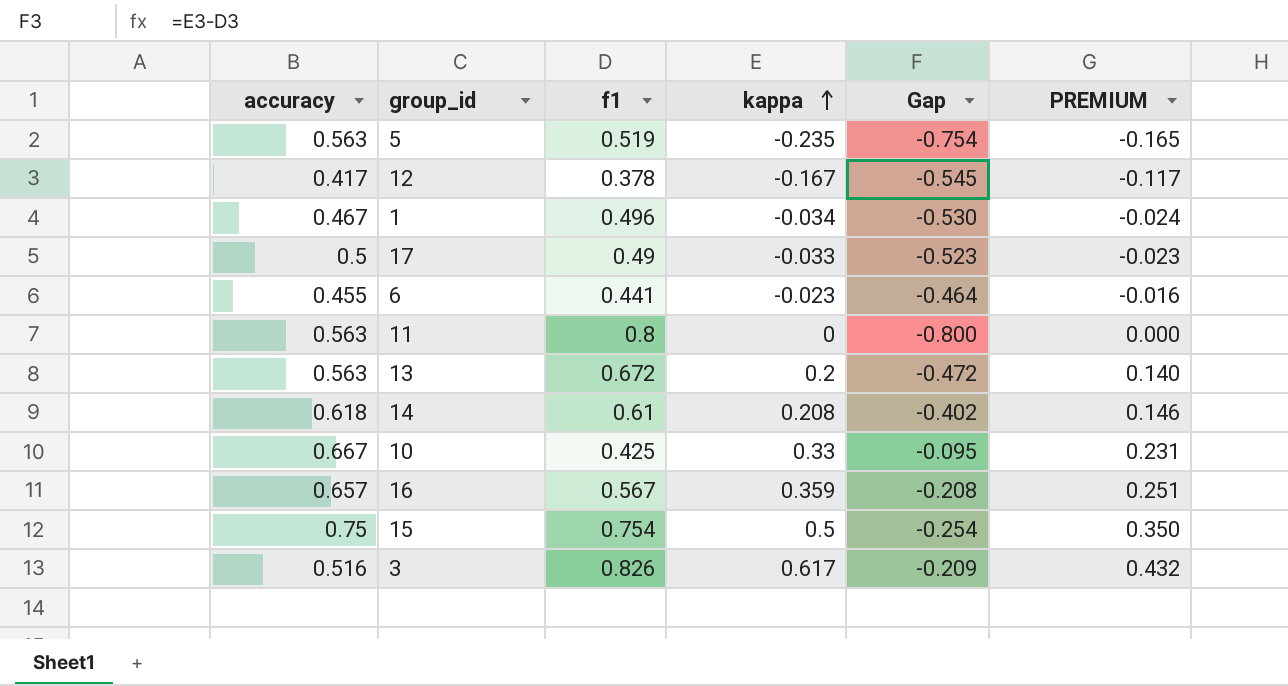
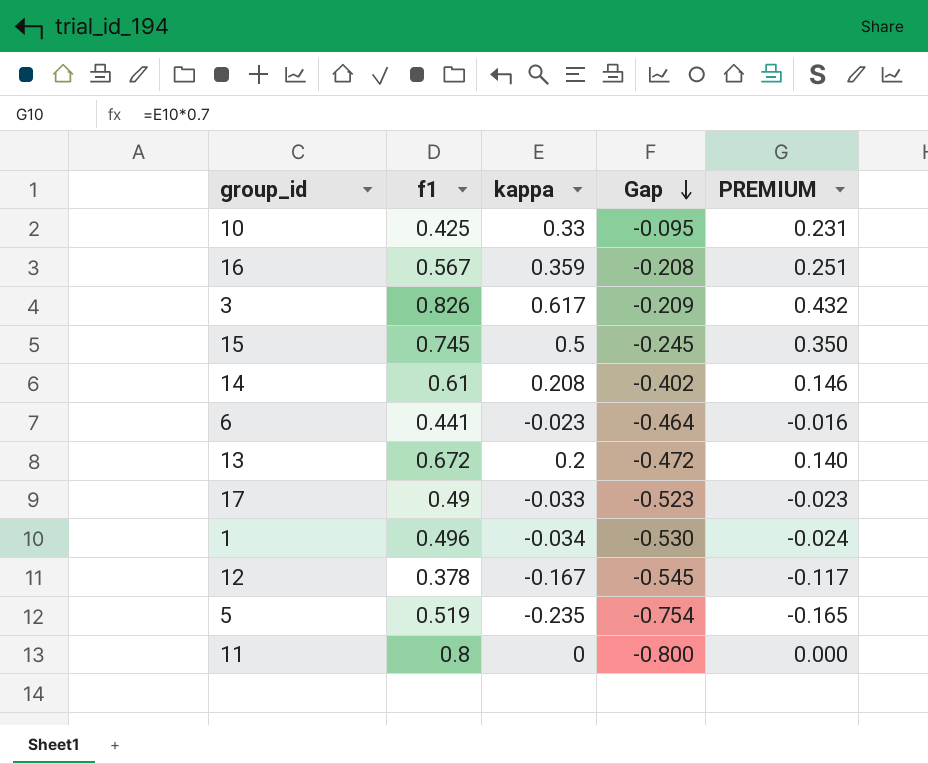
row order: kappa ascending -> Gap descending
column accuracy | position: 1 -> none
15 | f1: 0.754 -> 0.745
15 | Gap: -0.254 -> -0.245

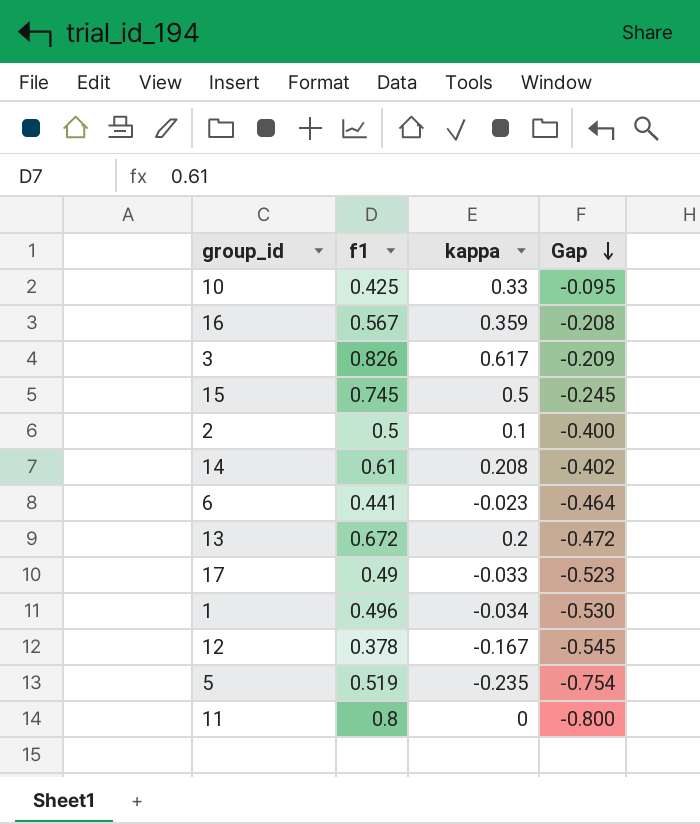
column PREMIUM | formula: [kappa] * 0.7 -> none
row 2: none -> 0.5 | 0.1 | -0.400

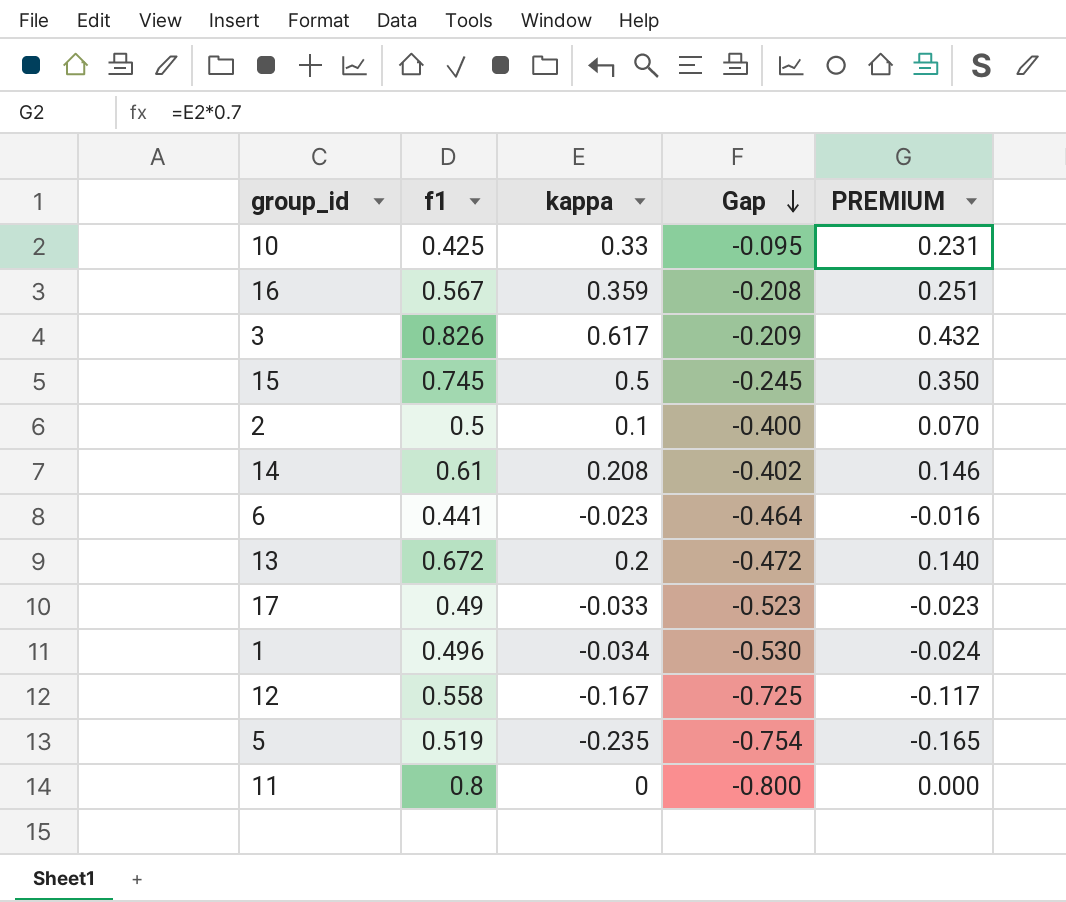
column PREMIUM | formula: none -> [kappa] * 0.7
12 | f1: 0.378 -> 0.558
12 | Gap: -0.545 -> -0.725

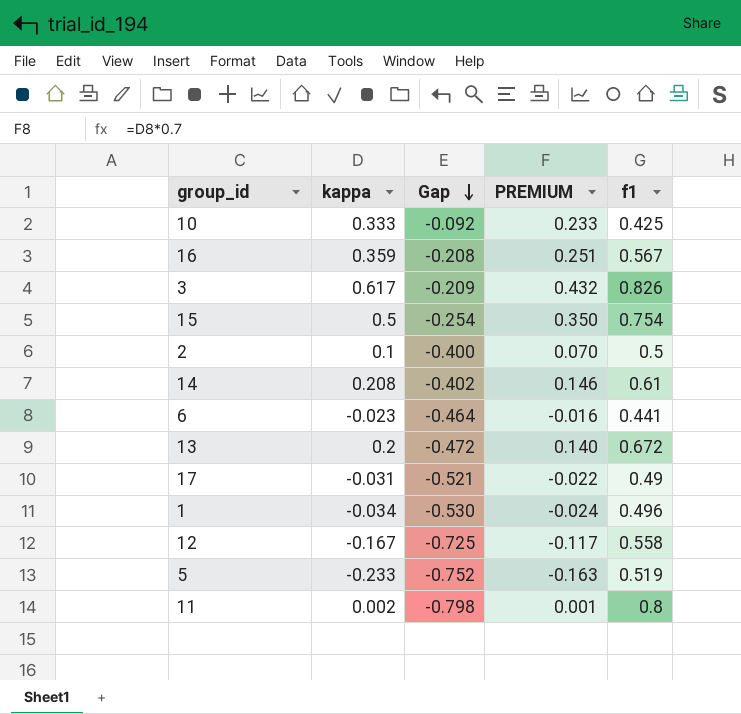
column f1 | position: 2 -> 5
10 | kappa: 0.33 -> 0.333
10 | Gap: -0.095 -> -0.092
10 | PREMIUM: 0.231 -> 0.233
15 | Gap: -0.245 -> -0.254
15 | f1: 0.745 -> 0.754
17 | kappa: -0.033 -> -0.031
17 | Gap: -0.523 -> -0.521
17 | PREMIUM: -0.023 -> -0.022
5 | kappa: -0.235 -> -0.233
5 | Gap: -0.754 -> -0.752
5 | PREMIUM: -0.165 -> -0.163
11 | kappa: 0 -> 0.002
11 | Gap: -0.800 -> -0.798
11 | PREMIUM: 0.000 -> 0.001

